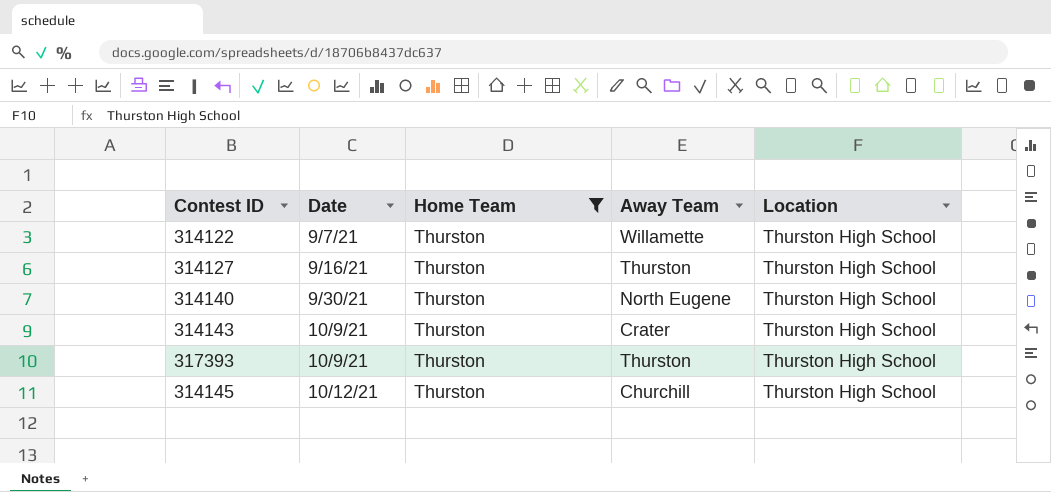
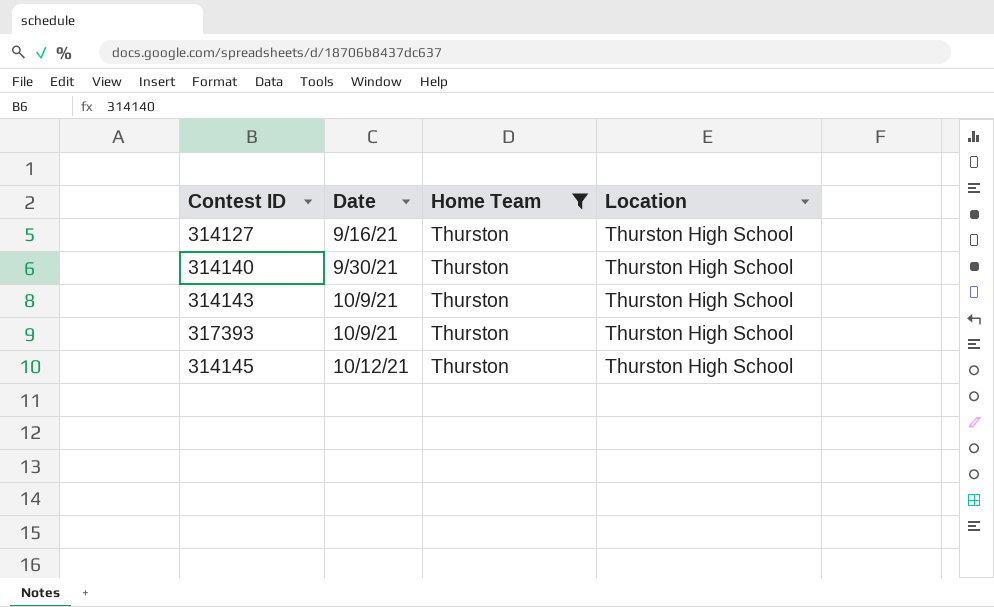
column Away Team | position: 4 -> none
row 314122: 9/7/21 | Thurston | Willamette | Thurston High School -> none

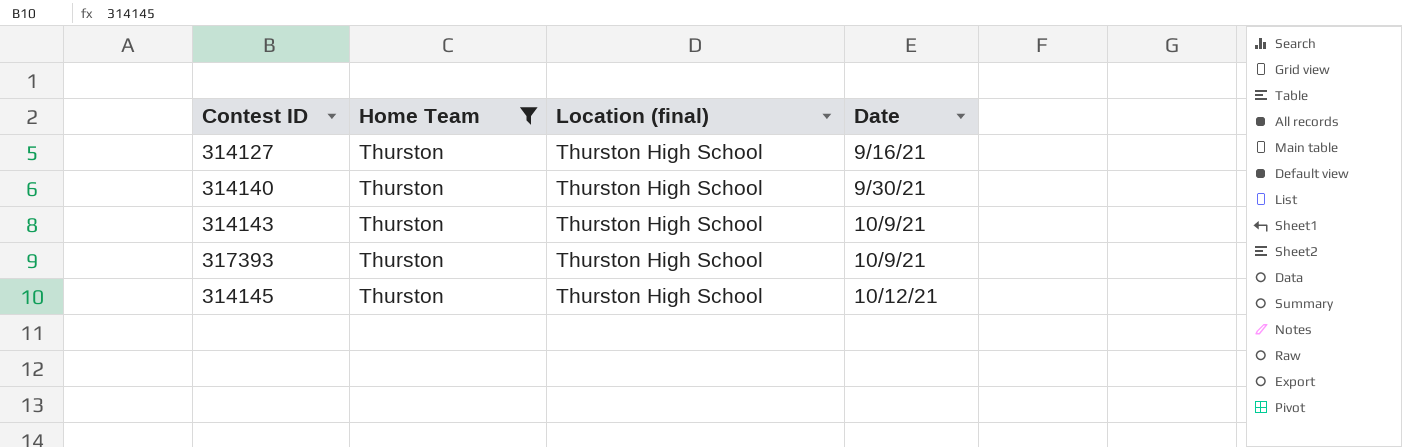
column name: Location -> Location (final)
column Date | position: 2 -> 4

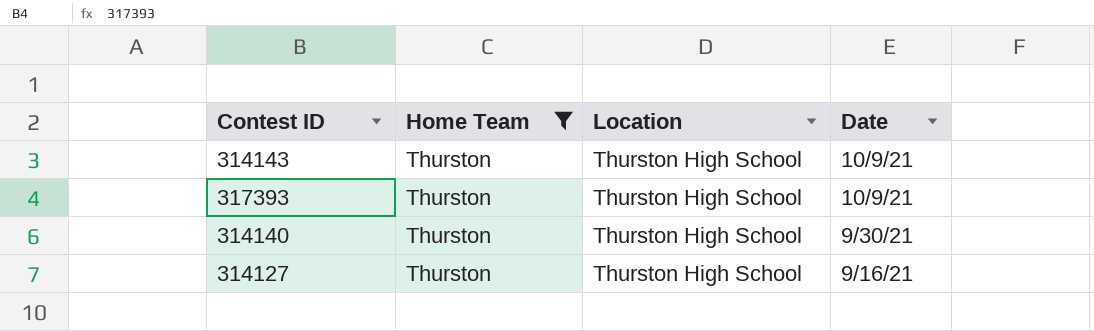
row order: Date ascending -> Date descending
column name: Location (final) -> Location
row 314145: Thurston | Thurston High School | 10/12/21 -> none

